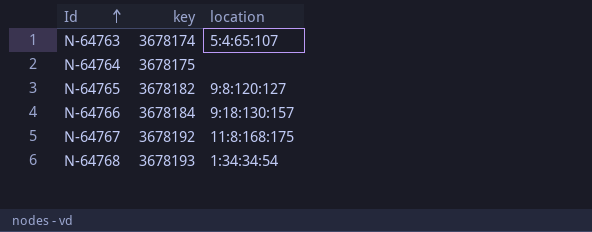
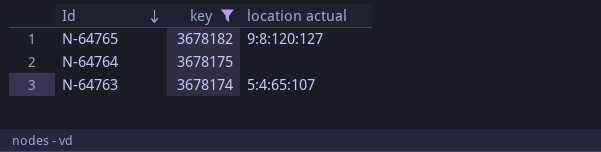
filter: none -> key <= 3678182
row order: Id ascending -> Id descending
column name: location -> location actual

